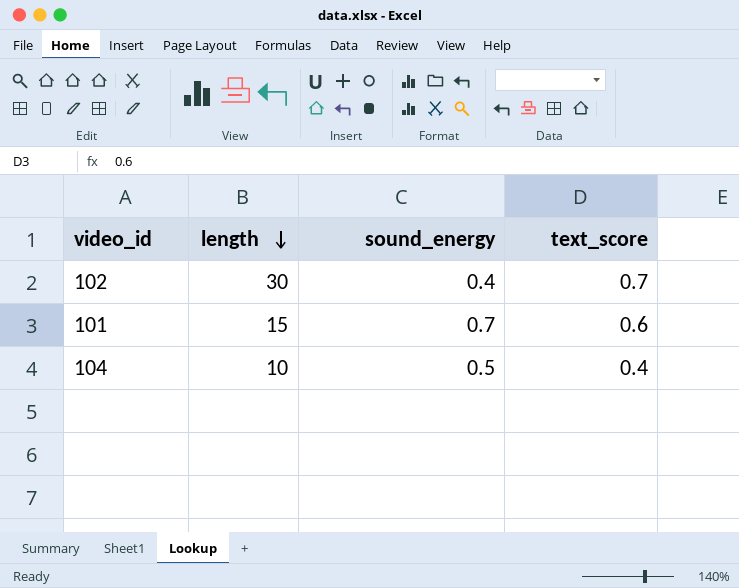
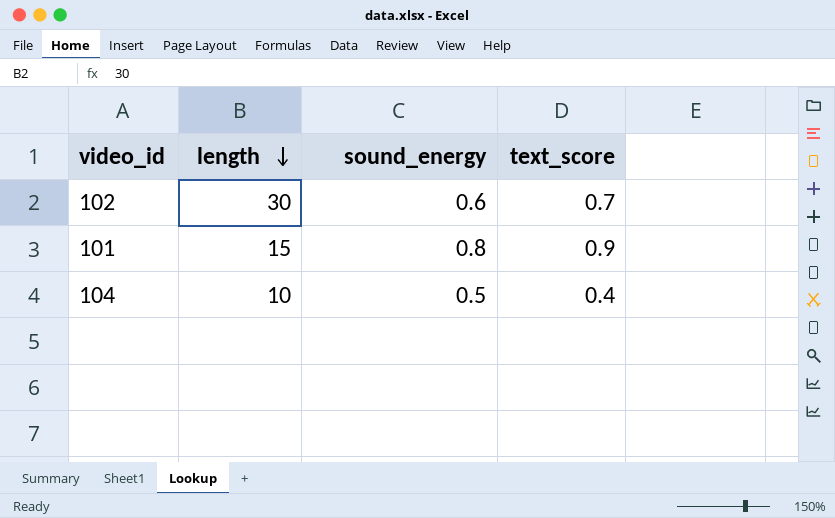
102 | sound_energy: 0.4 -> 0.6
101 | sound_energy: 0.7 -> 0.8
101 | text_score: 0.6 -> 0.9

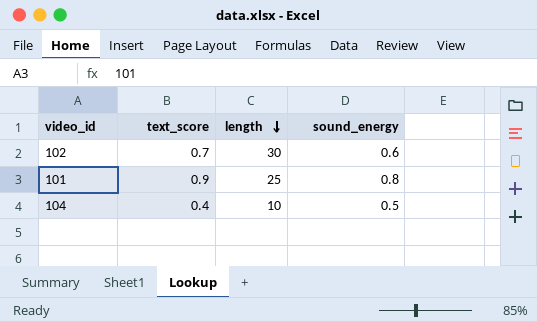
column text_score | position: 4 -> 2
101 | length: 15 -> 25

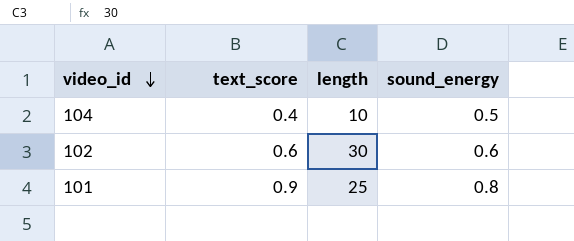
row order: length descending -> video_id descending
102 | text_score: 0.7 -> 0.6

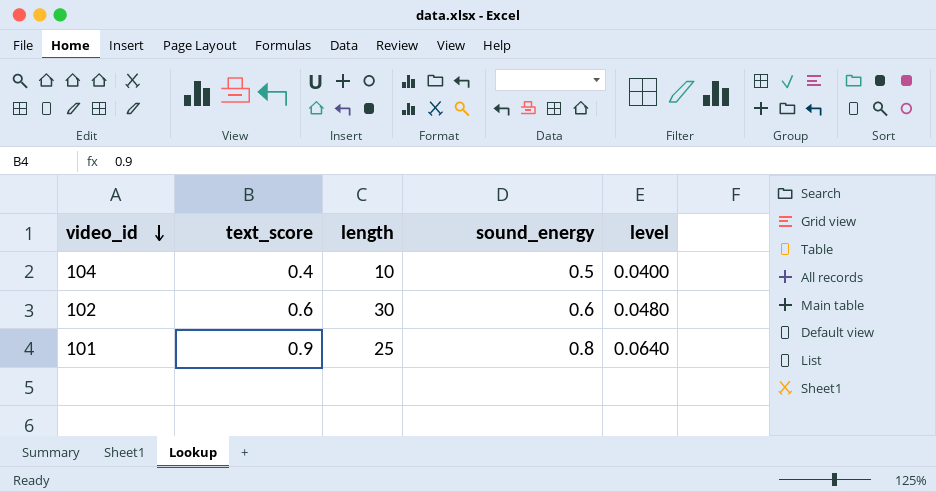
column level | formula: none -> [sound_energy] * 0.08

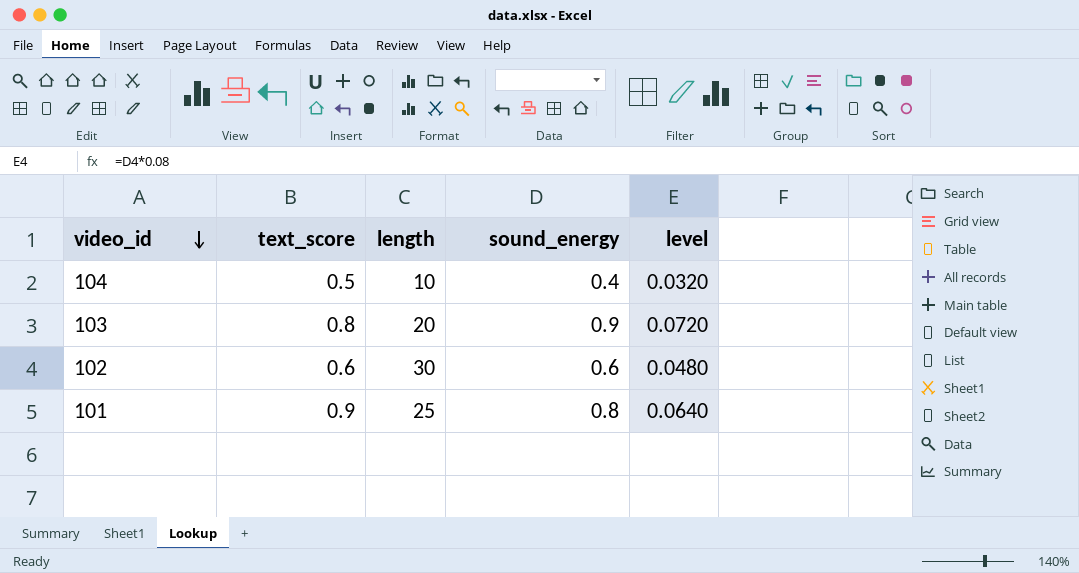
104 | text_score: 0.4 -> 0.5
104 | sound_energy: 0.5 -> 0.4
104 | level: 0.0400 -> 0.0320
row 103: none -> 0.8 | 20 | 0.9 | 0.0720

